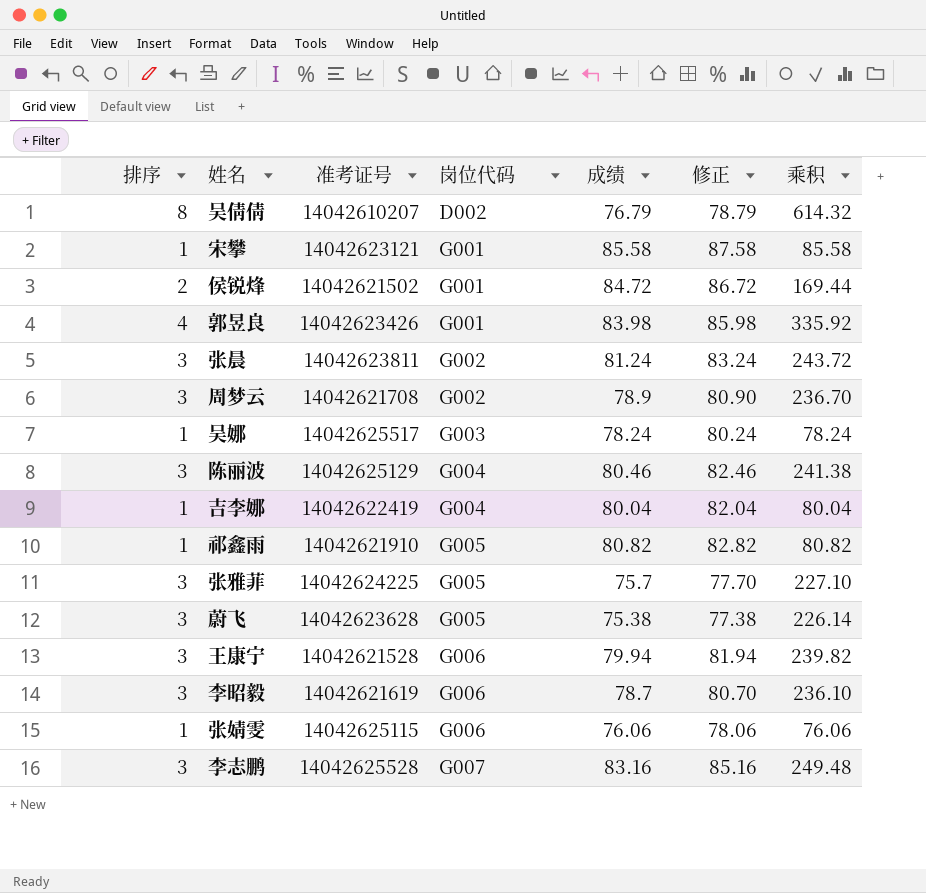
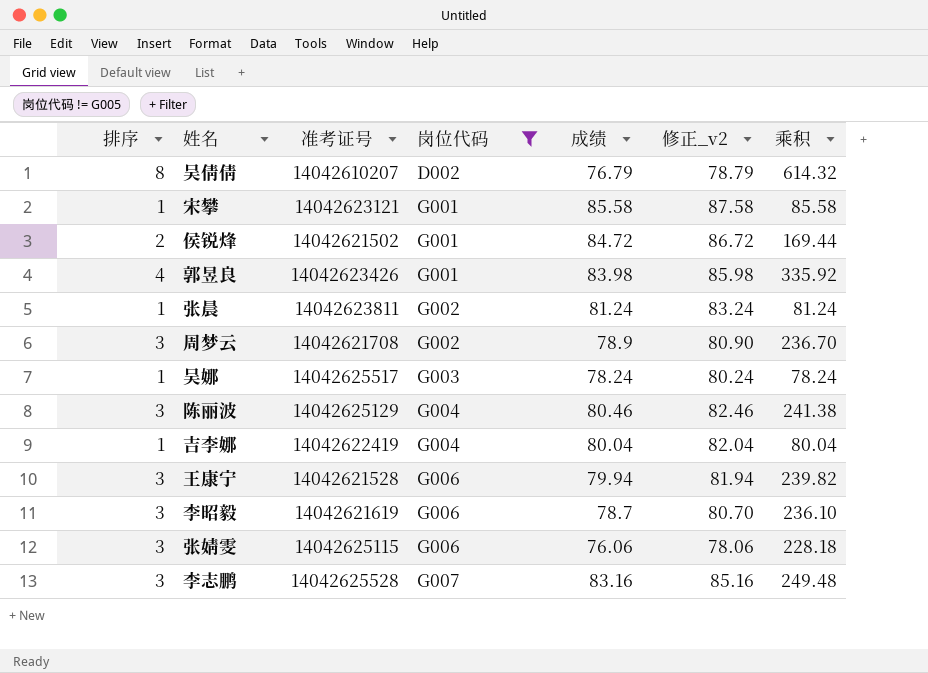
filter: none -> 岗位代码 != G005
column name: 修正 -> 修正_v2
张晨 | 排序: 3 -> 1
张晨 | 乘积: 243.72 -> 81.24
张婧雯 | 排序: 1 -> 3
张婧雯 | 乘积: 76.06 -> 228.18

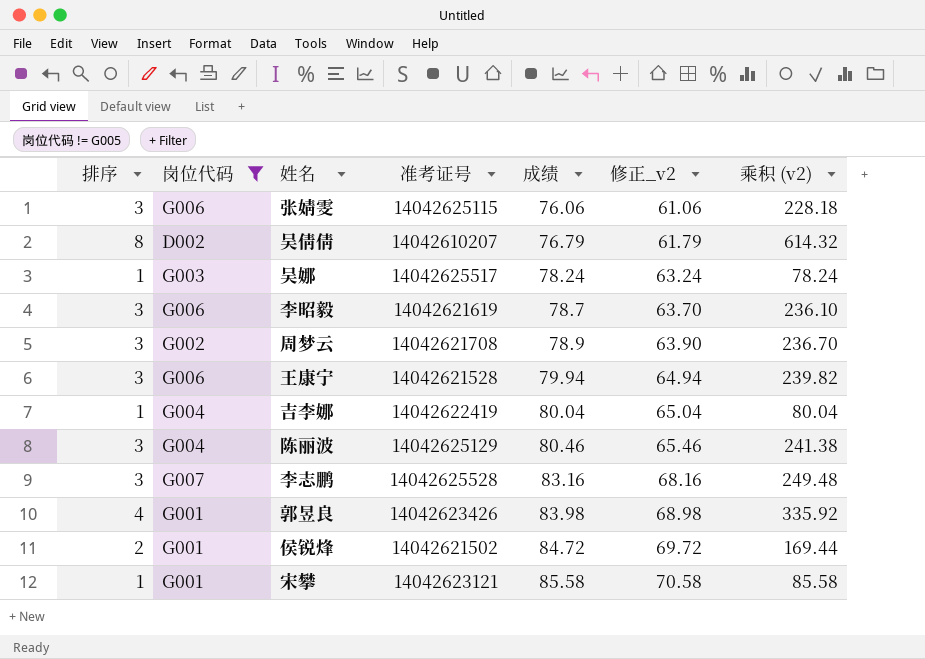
row order: 岗位代码 ascending -> 成绩 ascending
column 岗位代码 | position: 4 -> 2
column 修正_v2 | formula: [成绩] + 2 -> [成绩] - 15
column name: 乘积 -> 乘积 (v2)
row 张晨: 1 | 14042623811 | G002 | 81.24 | 83.24 | 81.24 -> none

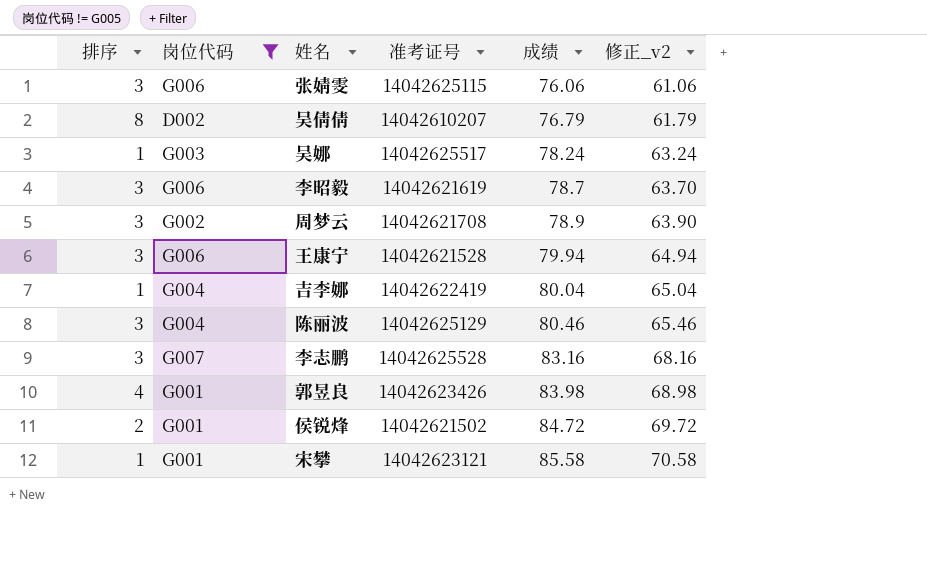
column 乘积 (v2) | formula: [排序] * [成绩] -> none

